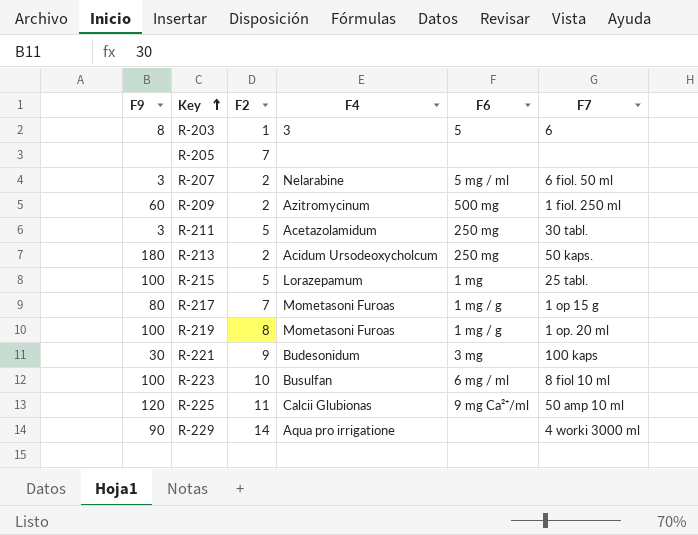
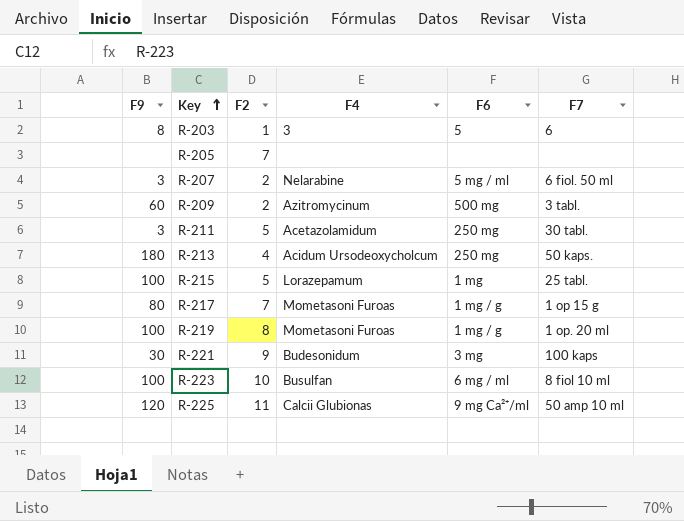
row R-229: 90 | 14 | Aqua pro irrigatione | none | 4 worki 3000 ml -> none
R-209 | F7: 1 fiol. 250 ml -> 3 tabl.
R-213 | F2: 2 -> 4

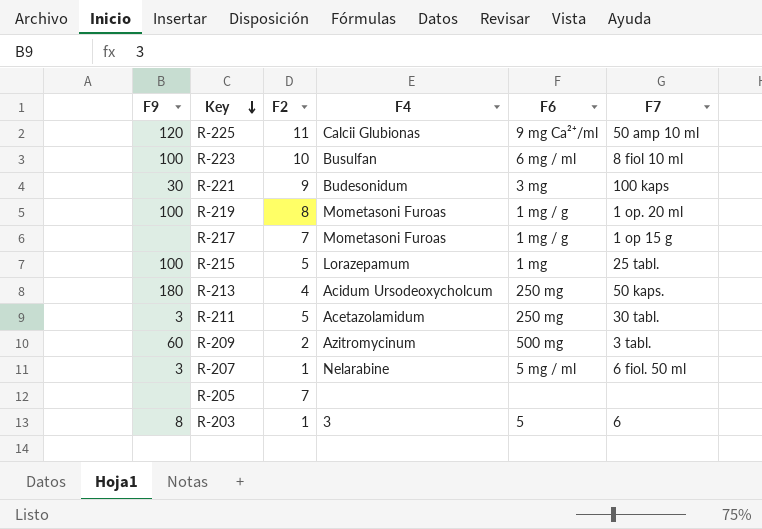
row order: Key ascending -> Key descending
R-217 | F9: 80 -> none
R-207 | F2: 2 -> 1

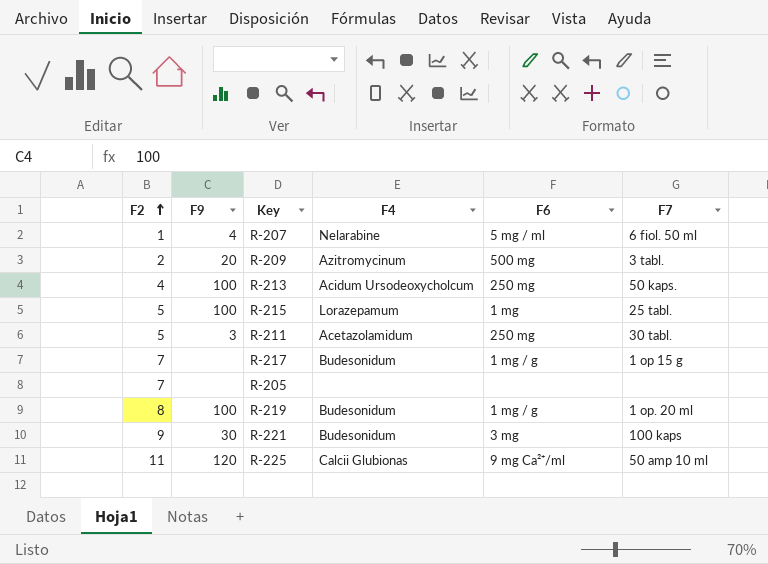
row order: Key descending -> F2 ascending
column F2 | position: 3 -> 1
row R-223: 100 | 10 | Busulfan | 6 mg / ml | 8 fiol 10 ml -> none
row R-203: 8 | 1 | 3 | 5 | 6 -> none
R-207 | F9: 3 -> 4
R-209 | F9: 60 -> 20
R-213 | F9: 180 -> 100
R-217 | F4: Mometasoni Furoas -> Budesonidum
R-219 | F4: Mometasoni Furoas -> Budesonidum

